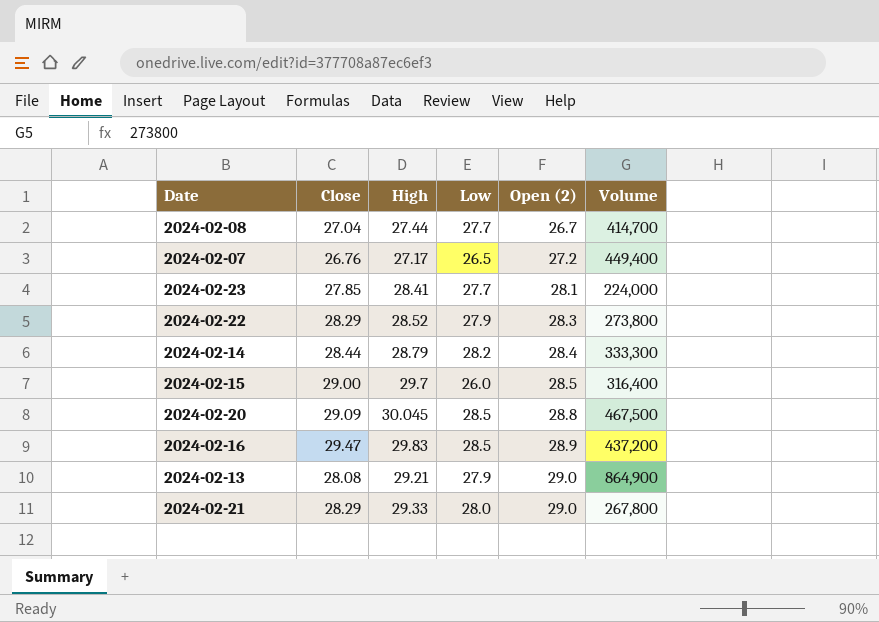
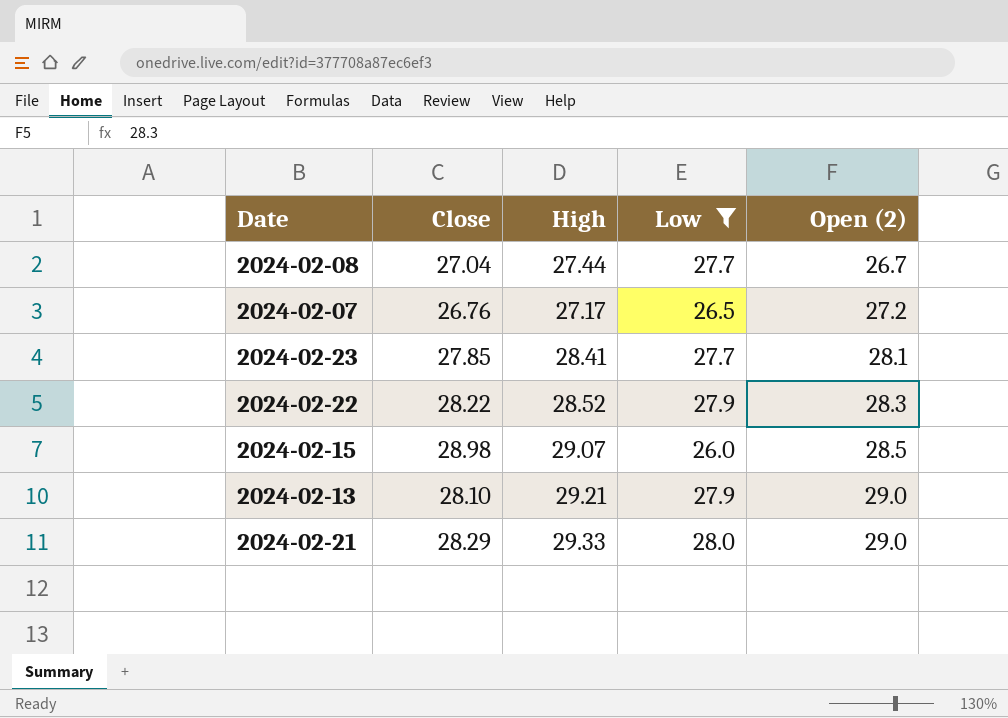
filter: none -> Low <= 28.0
column Volume | position: 6 -> none
2024-02-22 | Close: 28.29 -> 28.22
2024-02-15 | Close: 29.00 -> 28.98
2024-02-15 | High: 29.7 -> 29.07
2024-02-13 | Close: 28.08 -> 28.10

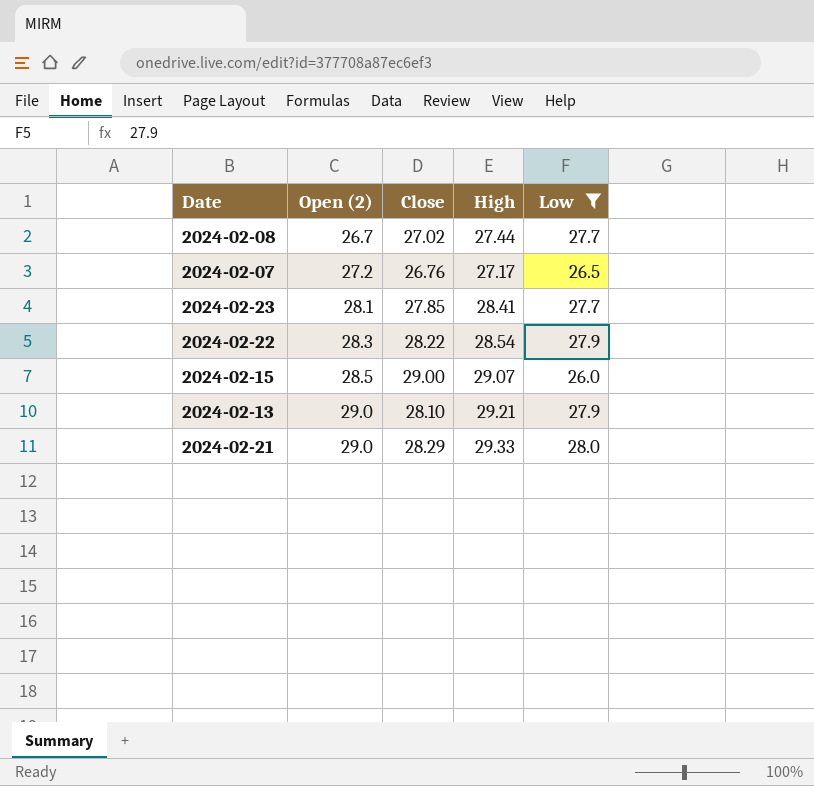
column Open (2) | position: 5 -> 2
2024-02-08 | Close: 27.04 -> 27.02
2024-02-22 | High: 28.52 -> 28.54
2024-02-15 | Close: 28.98 -> 29.00

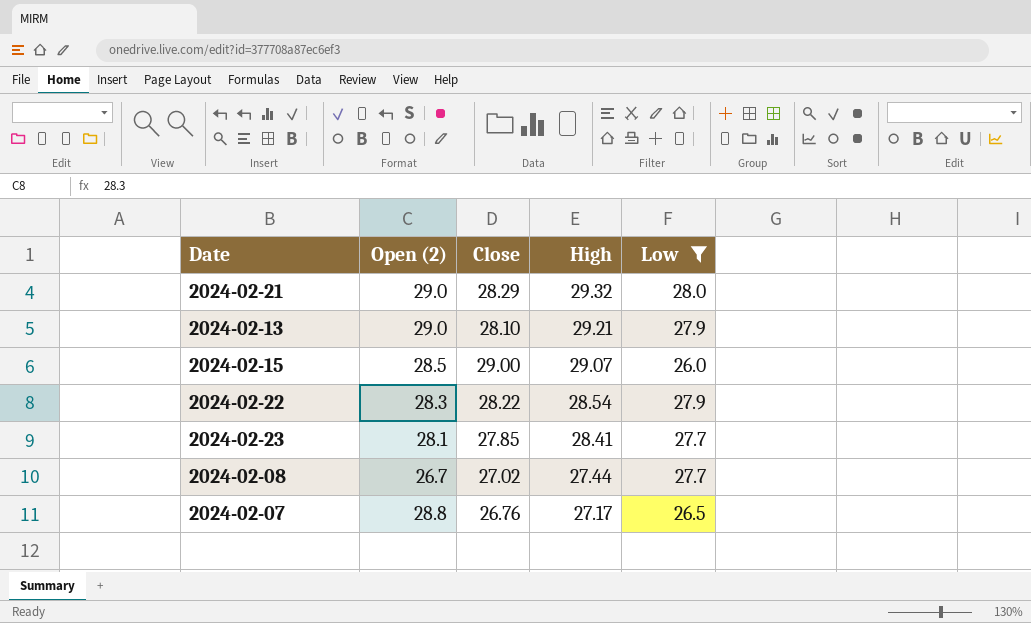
row order: Open (2) ascending -> High descending
2024-02-21 | High: 29.33 -> 29.32
2024-02-07 | Open (2): 27.2 -> 28.8

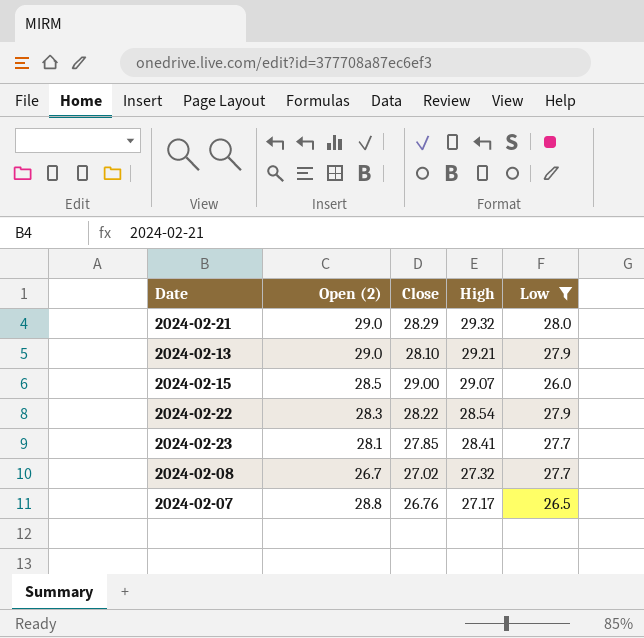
2024-02-08 | High: 27.44 -> 27.32

